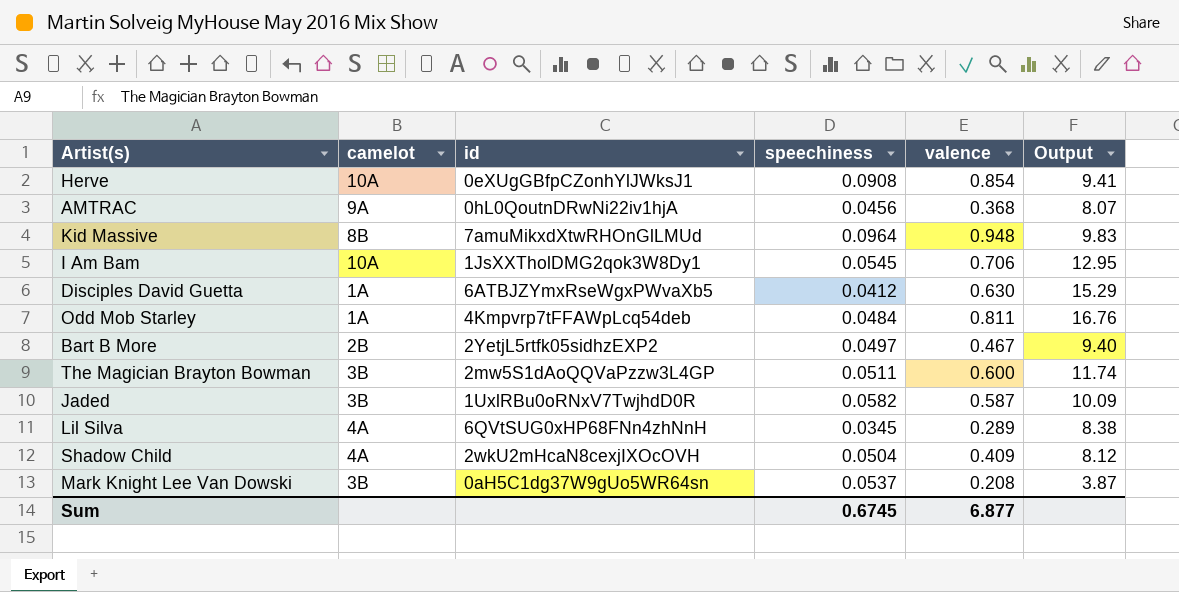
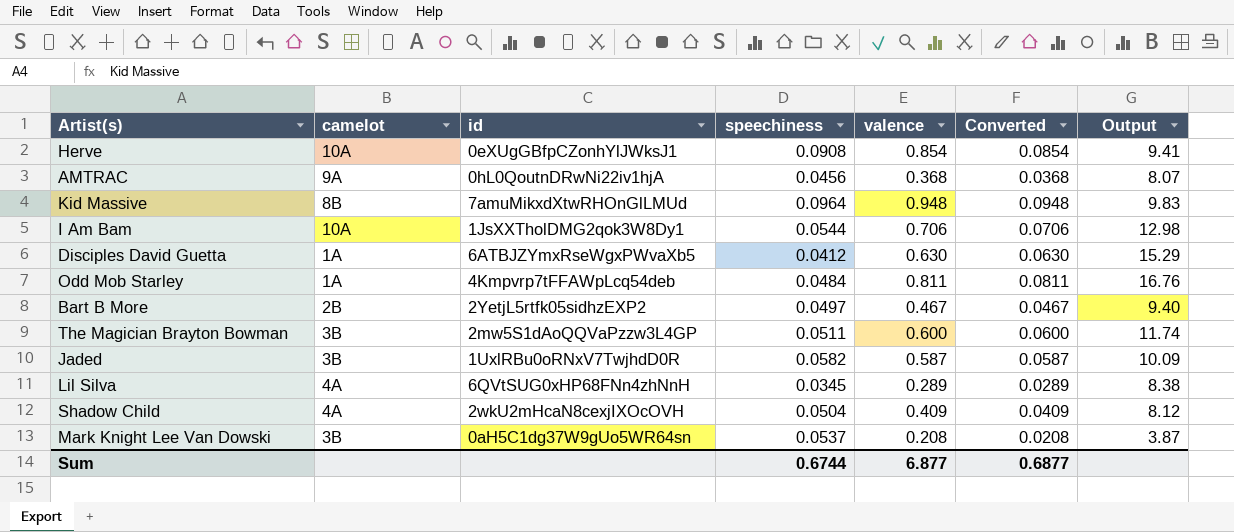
column Converted | formula: none -> [valence] * 0.1
I Am Bam | speechiness: 0.0545 -> 0.0544
I Am Bam | Output: 12.95 -> 12.98
Sum | speechiness: 0.6745 -> 0.6744

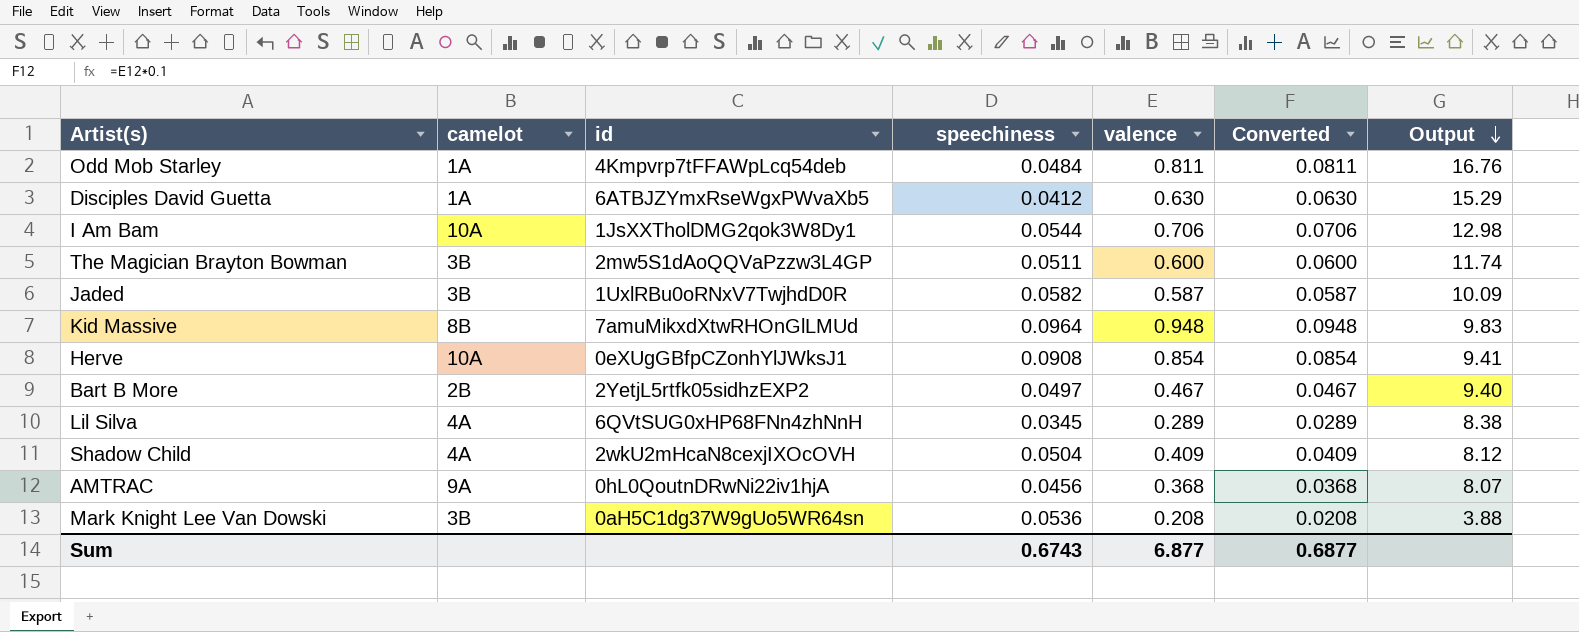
row order: none -> Output descending
Mark Knight Lee Van Dowski | speechiness: 0.0537 -> 0.0536
Mark Knight Lee Van Dowski | Output: 3.87 -> 3.88
Sum | speechiness: 0.6744 -> 0.6743

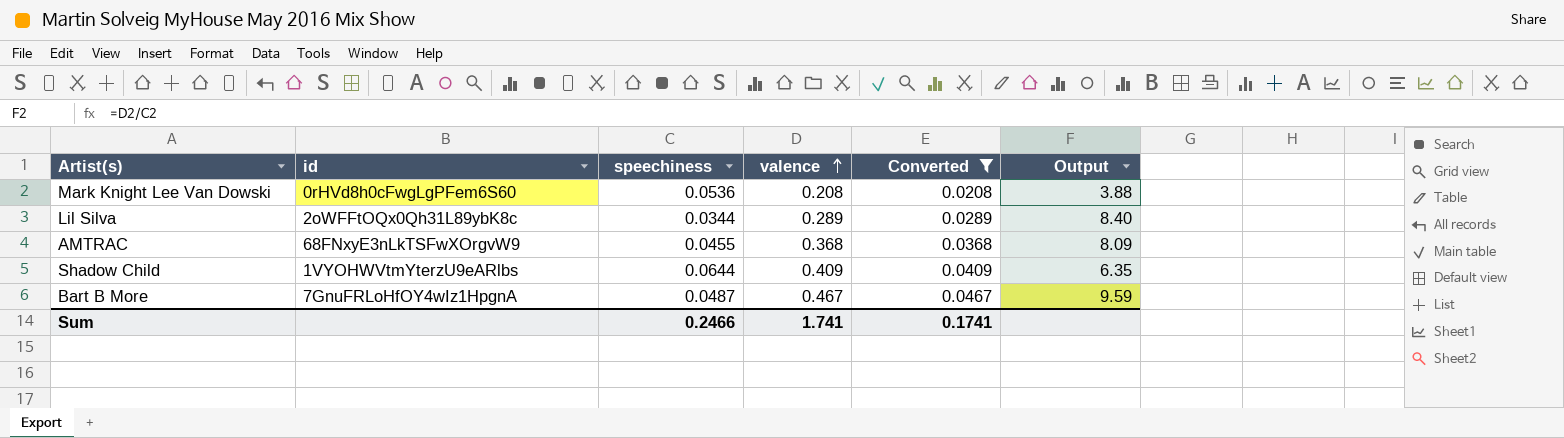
filter: none -> Converted <= 0.0467
row order: Output descending -> valence ascending
column camelot | position: 2 -> none
Mark Knight Lee Van Dowski | id: 0aH5C1dg37W9gUo5WR64sn -> 0rHVd8h0cFwgLgPFem6S60
Lil Silva | id: 6QVtSUG0xHP68FNn4zhNnH -> 2oWFFtOQx0Qh31L89ybK8c
Lil Silva | speechiness: 0.0345 -> 0.0344
Lil Silva | Output: 8.38 -> 8.40
AMTRAC | id: 0hL0QoutnDRwNi22iv1hjA -> 68FNxyE3nLkTSFwXOrgvW9
AMTRAC | speechiness: 0.0456 -> 0.0455
AMTRAC | Output: 8.07 -> 8.09
Shadow Child | id: 2wkU2mHcaN8cexjIXOcOVH -> 1VYOHWVtmYterzU9eARlbs
Shadow Child | speechiness: 0.0504 -> 0.0644
Shadow Child | Output: 8.12 -> 6.35
Bart B More | id: 2YetjL5rtfk05sidhzEXP2 -> 7GnuFRLoHfOY4wIz1HpgnA
Bart B More | speechiness: 0.0497 -> 0.0487
Bart B More | Output: 9.40 -> 9.59
Sum | speechiness: 0.6743 -> 0.2466
Sum | valence: 6.877 -> 1.741
Sum | Converted: 0.6877 -> 0.1741

